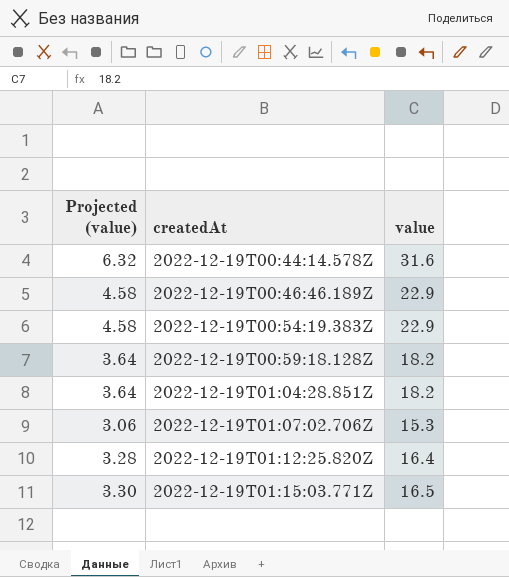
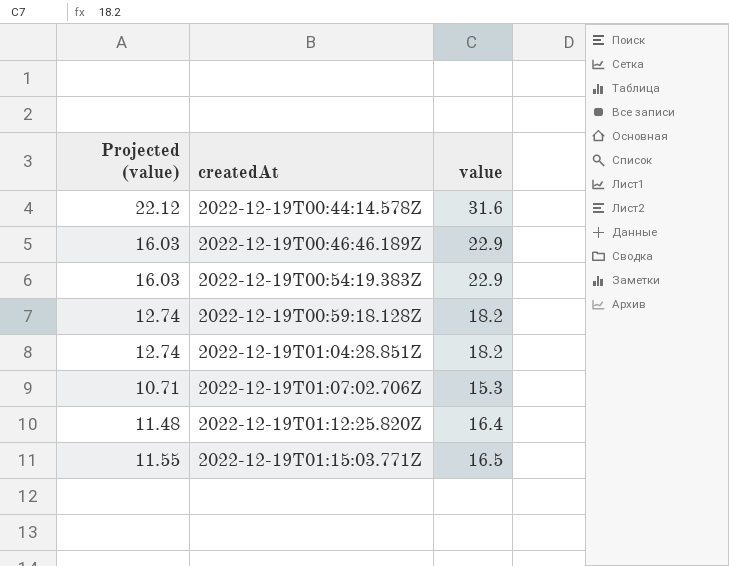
column Projected (value) | formula: [value] * 0.2 -> [value] * 0.7

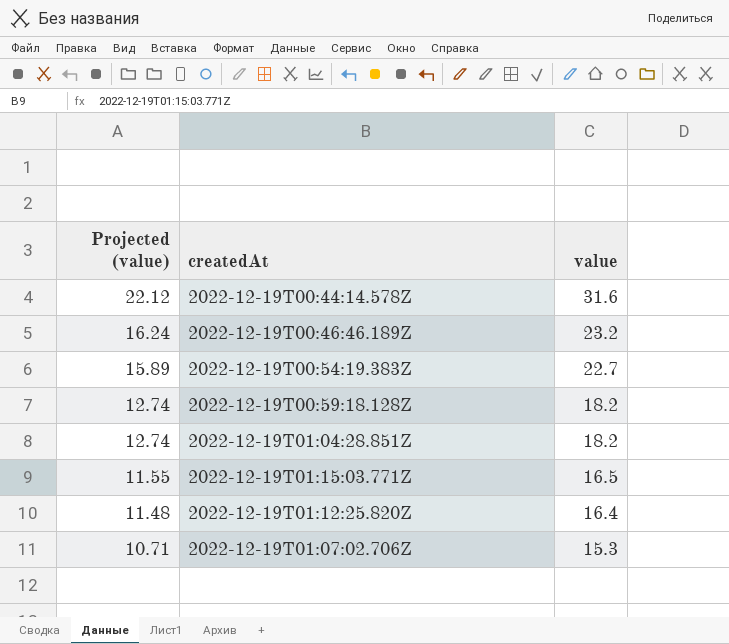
row order: createdAt ascending -> Projected (value) descending
2022-12-19T00:46:46.189Z | Projected (value): 16.03 -> 16.24
2022-12-19T00:46:46.189Z | value: 22.9 -> 23.2
2022-12-19T00:54:19.383Z | Projected (value): 16.03 -> 15.89
2022-12-19T00:54:19.383Z | value: 22.9 -> 22.7

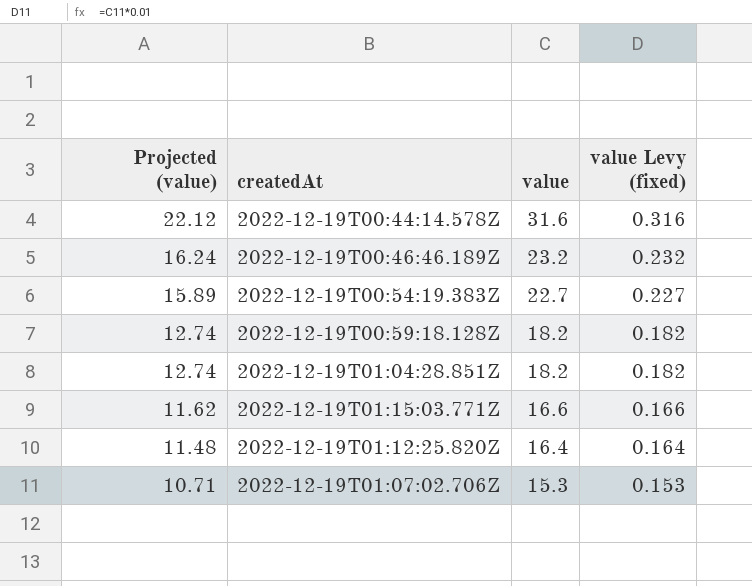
column value Levy (fixed) | formula: none -> [value] * 0.01
2022-12-19T01:15:03.771Z | Projected (value): 11.55 -> 11.62
2022-12-19T01:15:03.771Z | value: 16.5 -> 16.6

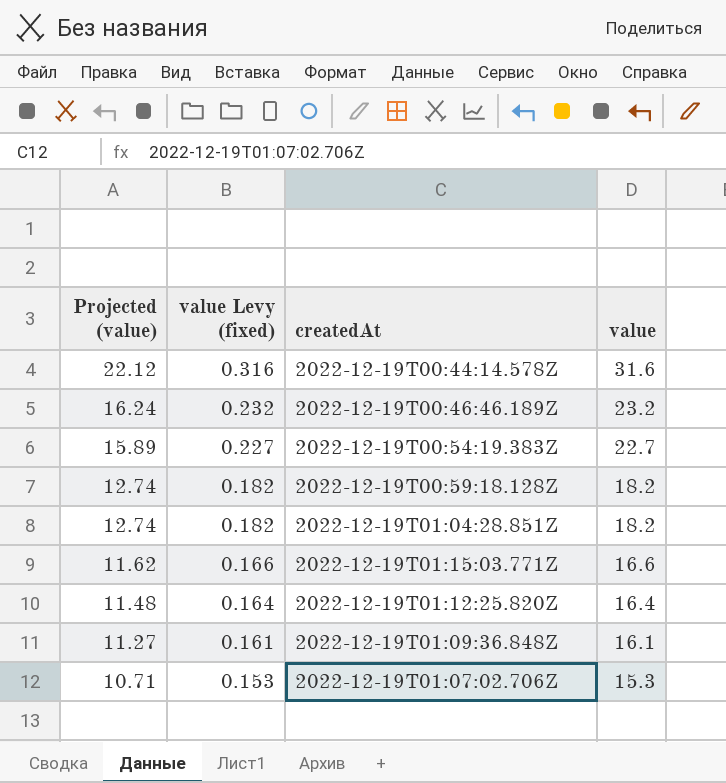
column value Levy (fixed) | position: 4 -> 2
row 2022-12-19T01:09:36.848Z: none -> 11.27 | 0.161 | 16.1

